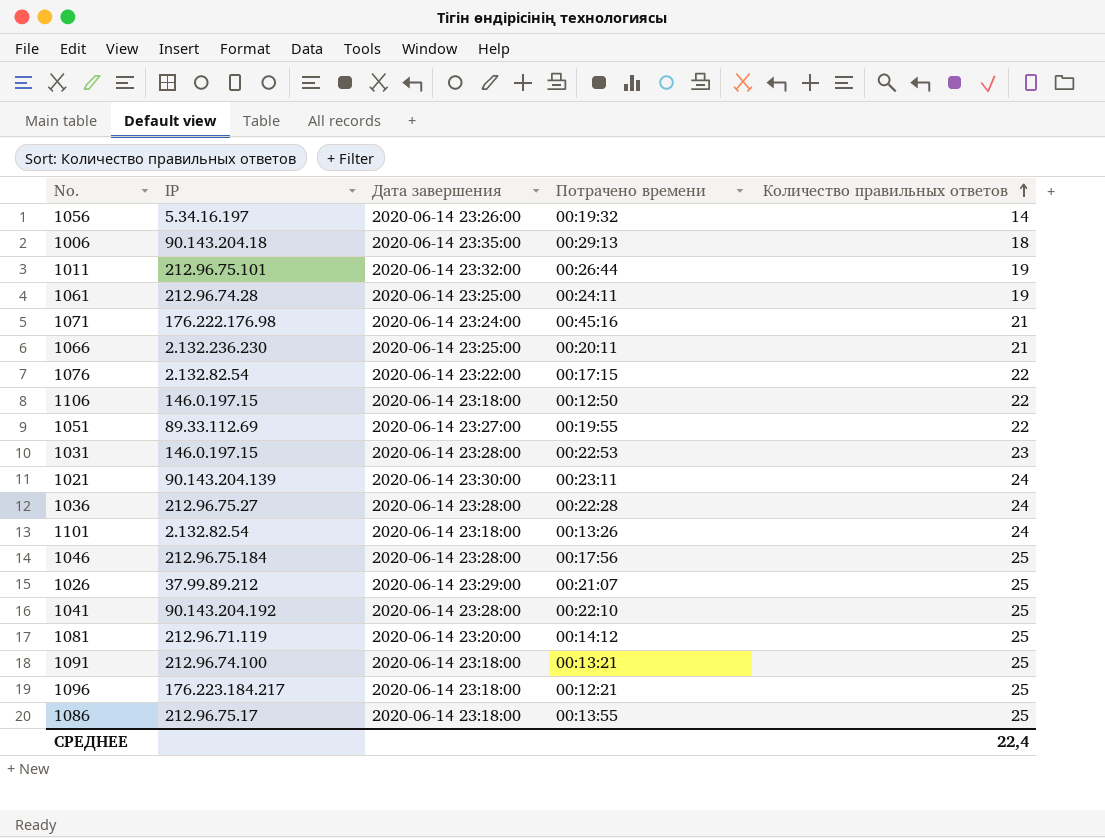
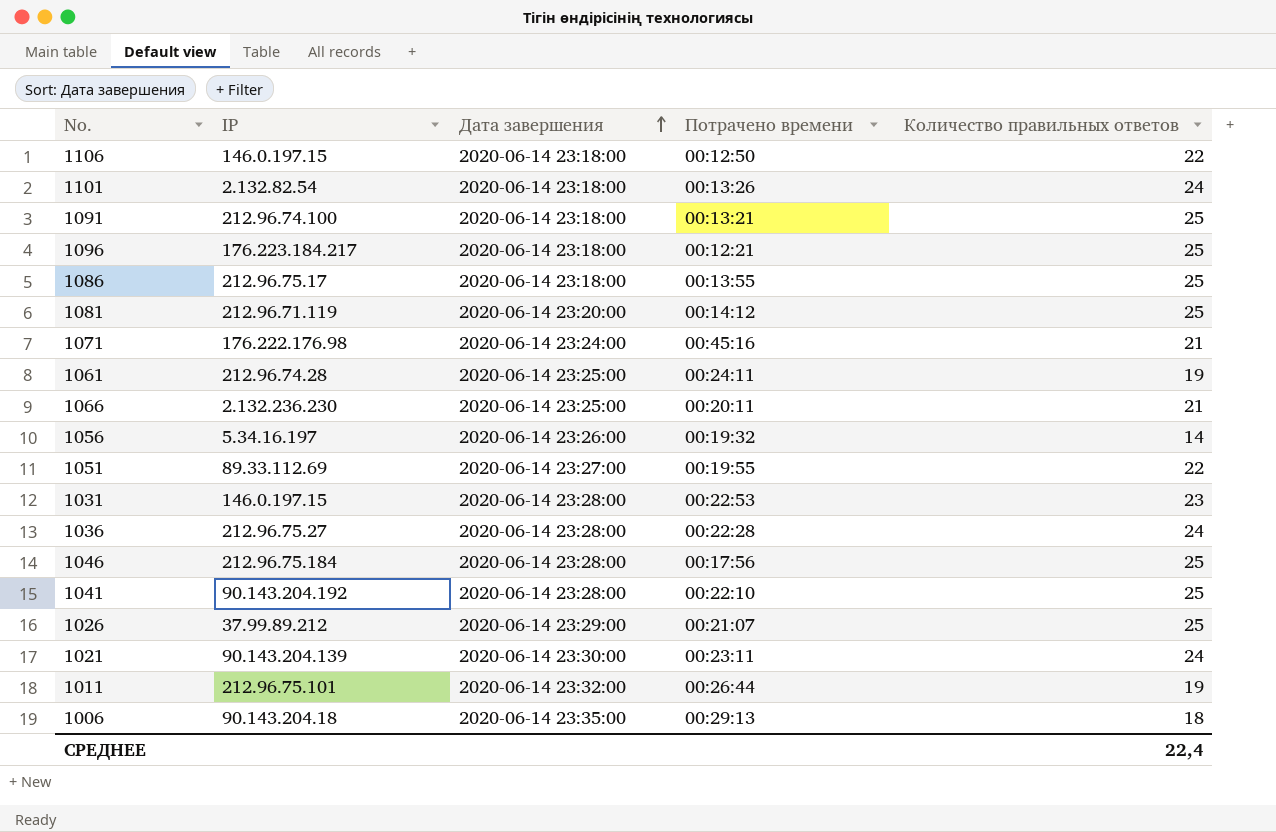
row order: Количество правильных ответов ascending -> Дата завершения ascending
row 1076: 2.132.82.54 | 2020-06-14 23:22:00 | 00:17:15 | 22 -> none

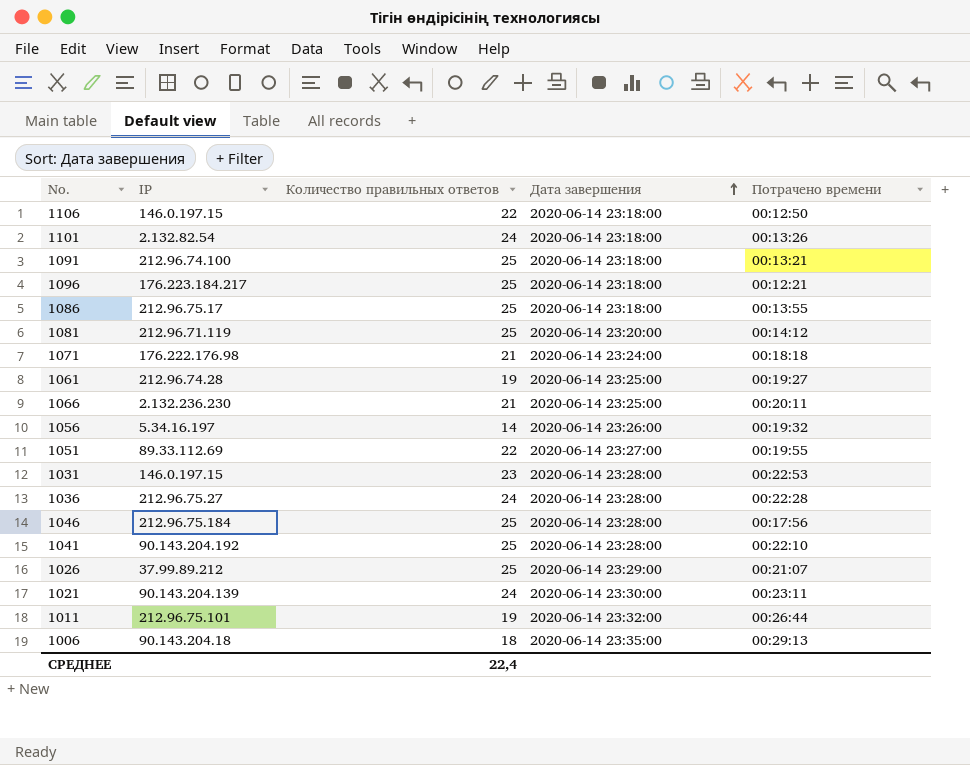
column Количество правильных ответов | position: 5 -> 3
1071 | Потрачено времени: 00:45:16 -> 00:18:18
1061 | Потрачено времени: 00:24:11 -> 00:19:27

